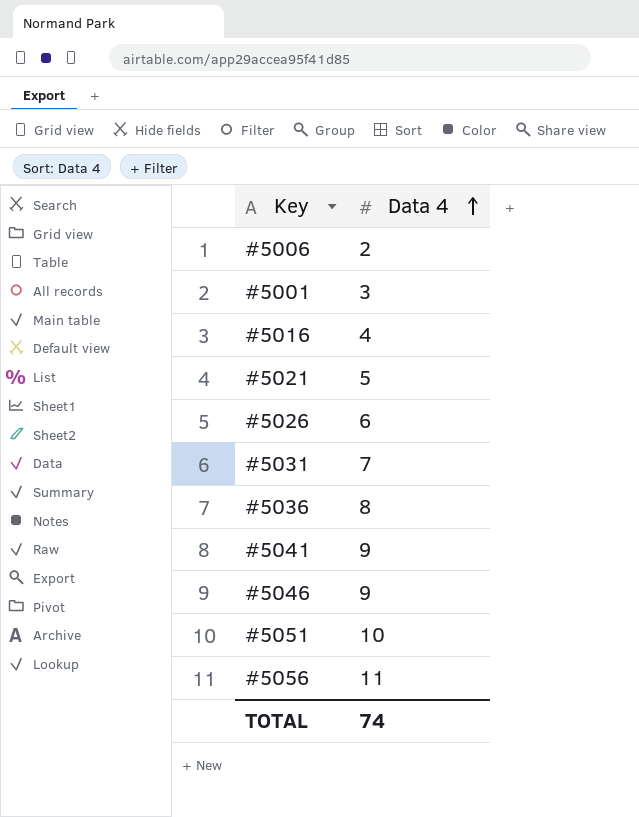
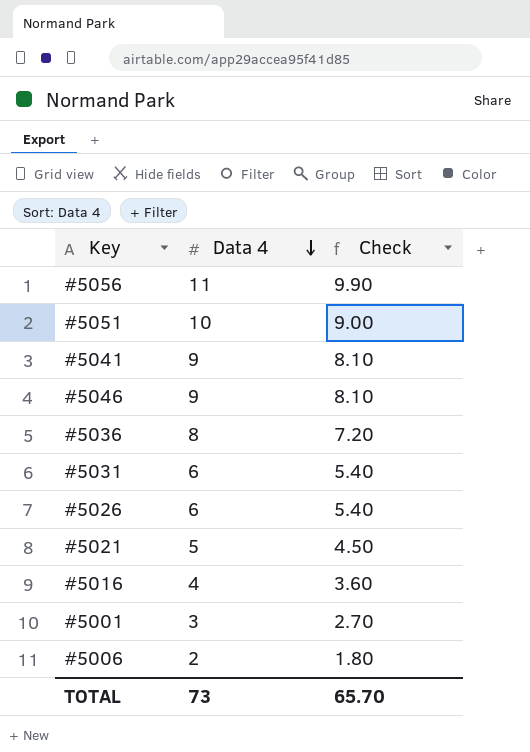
row order: Data 4 ascending -> Data 4 descending
column Check | formula: none -> [Data 4] * 0.9
#5031 | Data 4: 7 -> 6
TOTAL | Data 4: 74 -> 73

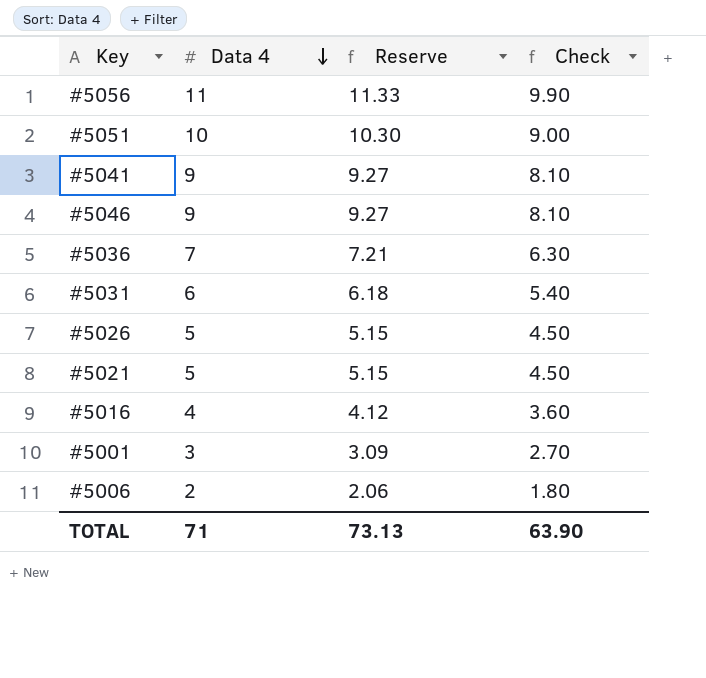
column Reserve | formula: none -> [Data 4] * 1.03
#5036 | Data 4: 8 -> 7
#5036 | Check: 7.20 -> 6.30
#5026 | Data 4: 6 -> 5
#5026 | Check: 5.40 -> 4.50
TOTAL | Data 4: 73 -> 71
TOTAL | Check: 65.70 -> 63.90

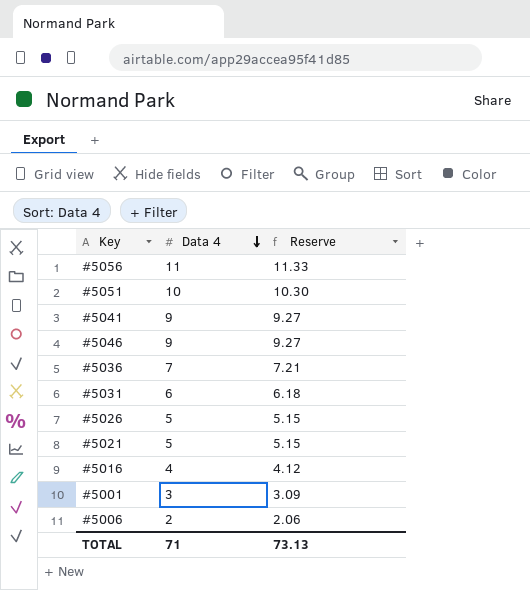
column Check | formula: [Data 4] * 0.9 -> none

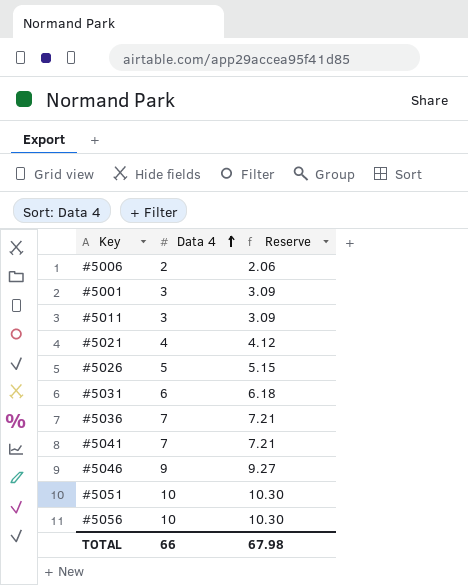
row order: Data 4 descending -> Data 4 ascending
row #5016: 4 | 4.12 -> none
row #5011: none -> 3 | 3.09
#5021 | Data 4: 5 -> 4
#5021 | Reserve: 5.15 -> 4.12
#5041 | Data 4: 9 -> 7
#5041 | Reserve: 9.27 -> 7.21
#5056 | Data 4: 11 -> 10
#5056 | Reserve: 11.33 -> 10.30
TOTAL | Data 4: 71 -> 66
TOTAL | Reserve: 73.13 -> 67.98

